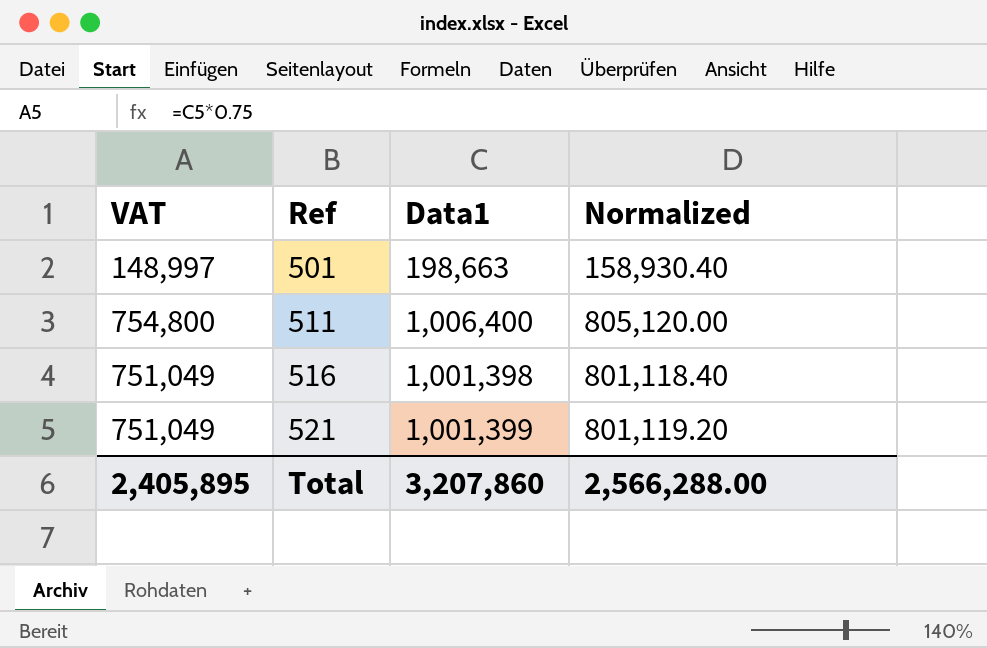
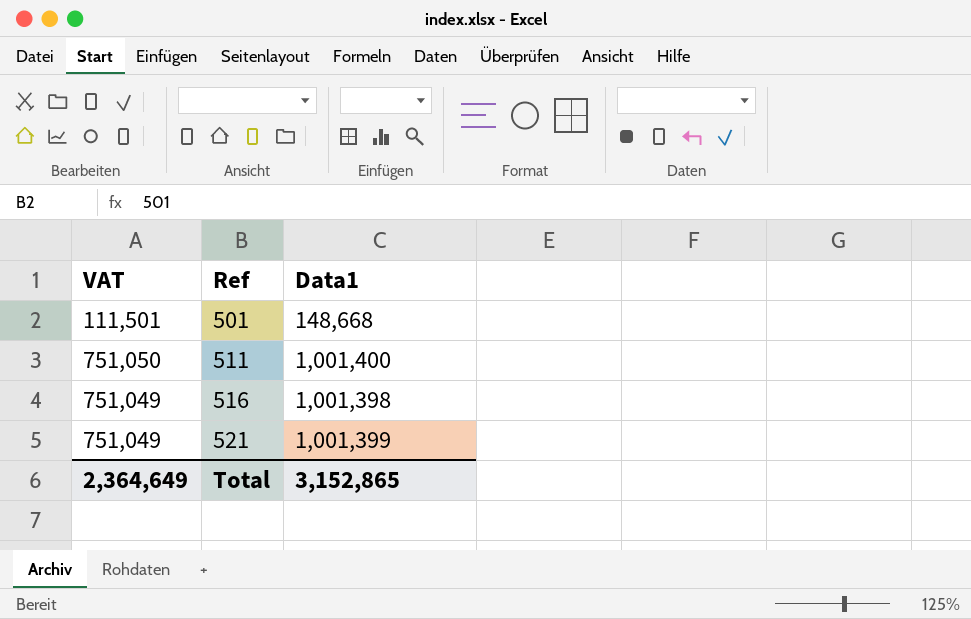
column Normalized | formula: [Data1] * 0.8 -> none
501 | VAT: 148,997 -> 111,501
501 | Data1: 198,663 -> 148,668
511 | VAT: 754,800 -> 751,050
511 | Data1: 1,006,400 -> 1,001,400
Total | VAT: 2,405,895 -> 2,364,649
Total | Data1: 3,207,860 -> 3,152,865

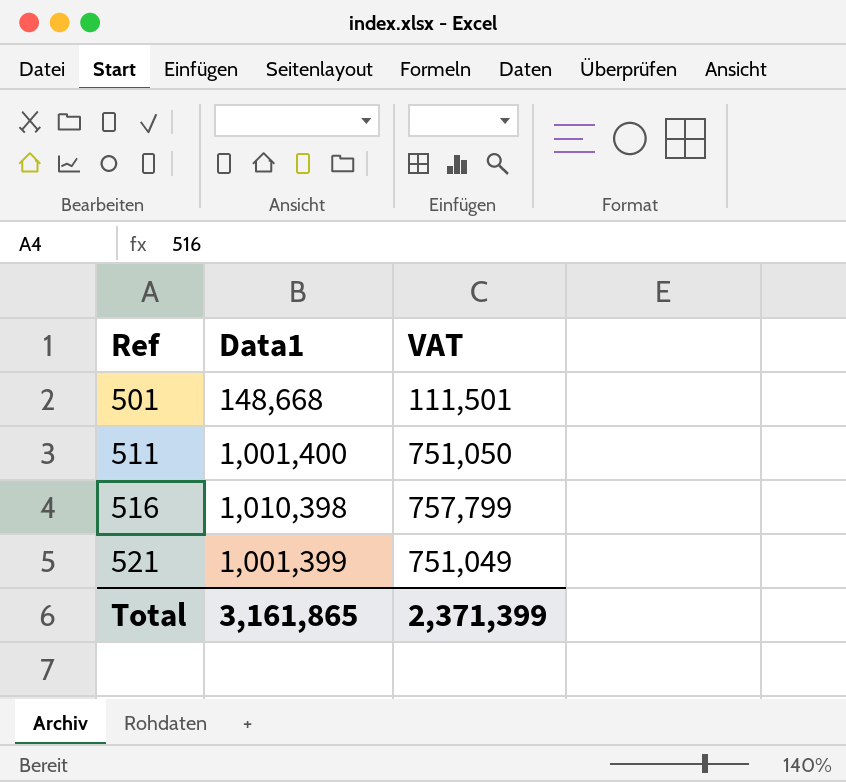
column VAT | position: 1 -> 3
516 | Data1: 1,001,398 -> 1,010,398
516 | VAT: 751,049 -> 757,799
Total | Data1: 3,152,865 -> 3,161,865
Total | VAT: 2,364,649 -> 2,371,399

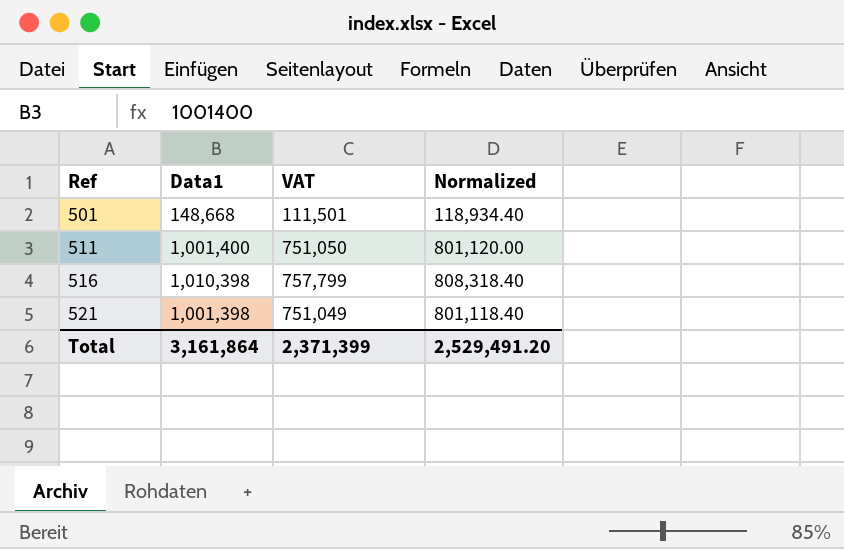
column Normalized | formula: none -> [Data1] * 0.8
521 | Data1: 1,001,399 -> 1,001,398
Total | Data1: 3,161,865 -> 3,161,864

